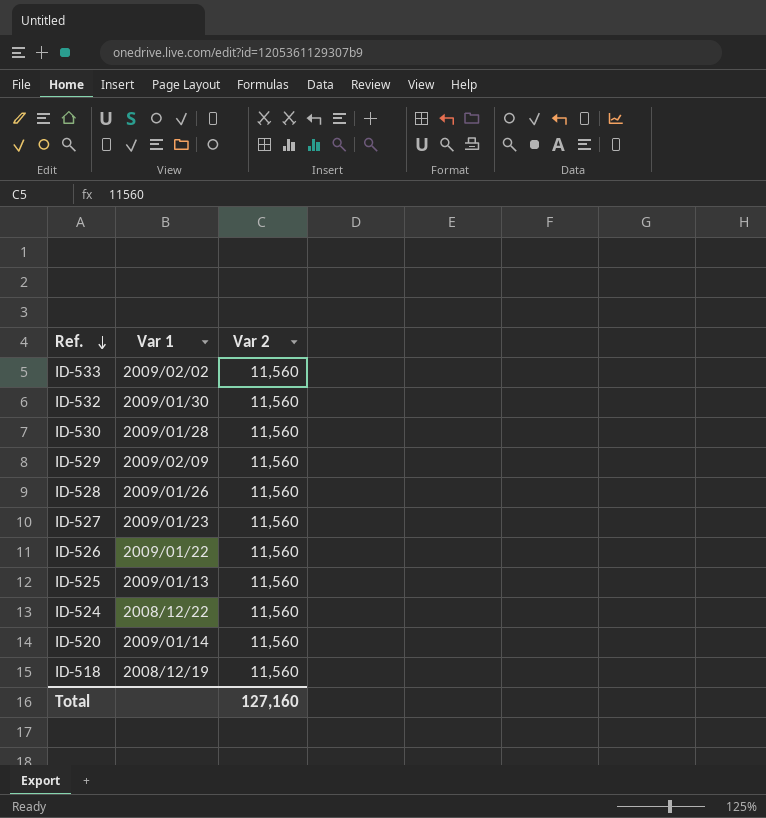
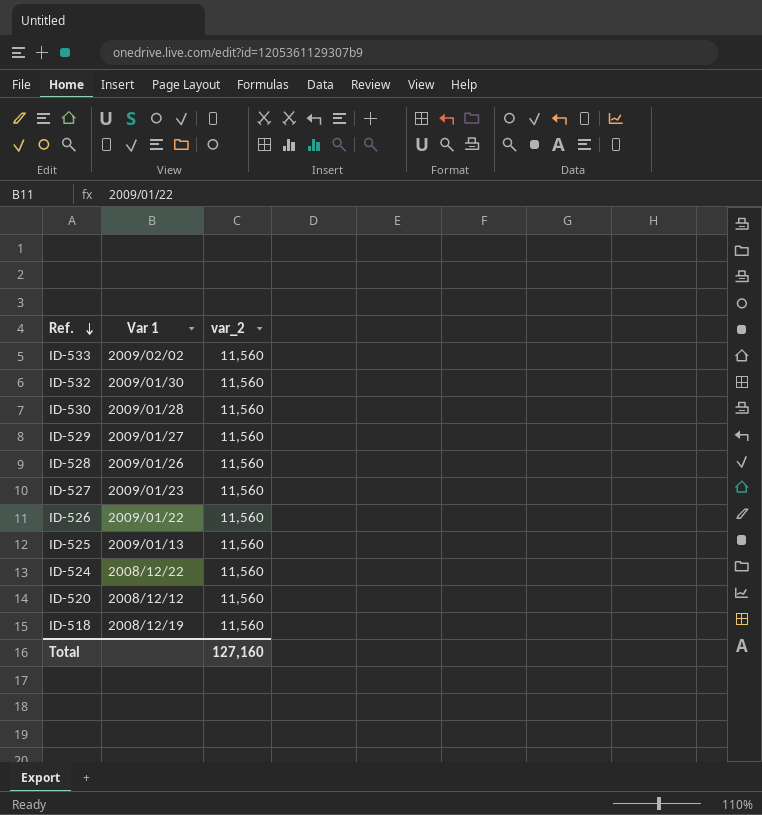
column name: Var 2 -> var_2
ID-529 | Var 1: 2009/02/09 -> 2009/01/27
ID-520 | Var 1: 2009/01/14 -> 2008/12/12

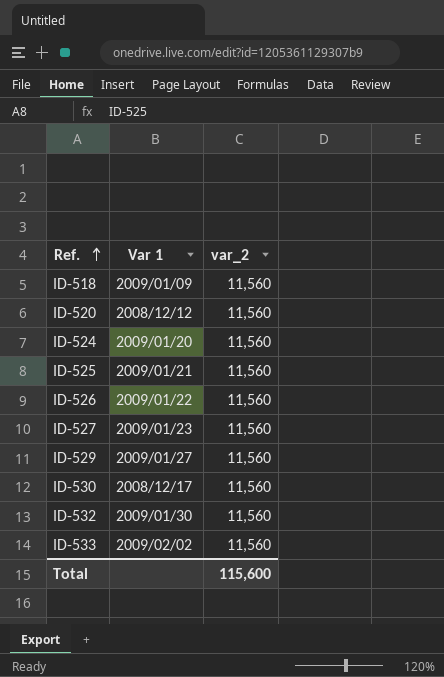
row order: Ref. descending -> Ref. ascending
row ID-528: 2009/01/26 | 11,560 -> none
ID-518 | Var 1: 2008/12/19 -> 2009/01/09
ID-524 | Var 1: 2008/12/22 -> 2009/01/20
ID-525 | Var 1: 2009/01/13 -> 2009/01/21
ID-530 | Var 1: 2009/01/28 -> 2008/12/17
Total | var_2: 127,160 -> 115,600

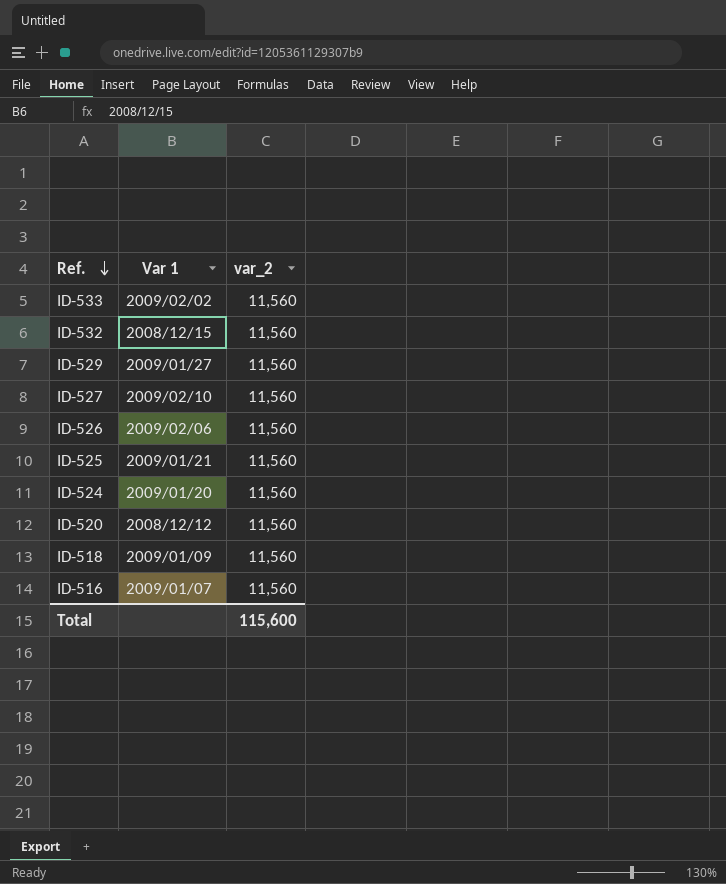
row order: Ref. ascending -> Ref. descending
row ID-530: 2008/12/17 | 11,560 -> none
ID-532 | Var 1: 2009/01/30 -> 2008/12/15
ID-527 | Var 1: 2009/01/23 -> 2009/02/10
ID-526 | Var 1: 2009/01/22 -> 2009/02/06
row ID-516: none -> 2009/01/07 | 11,560

